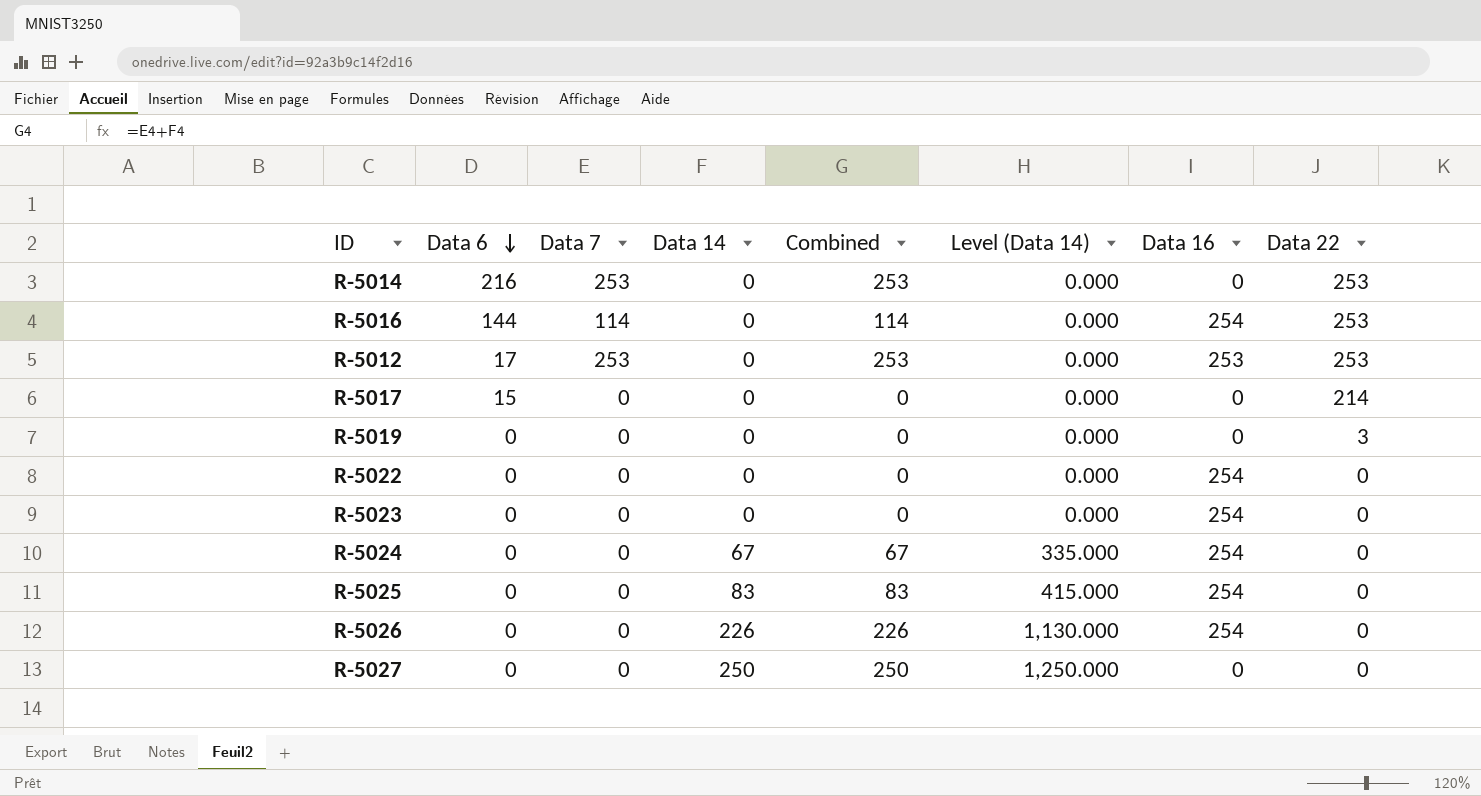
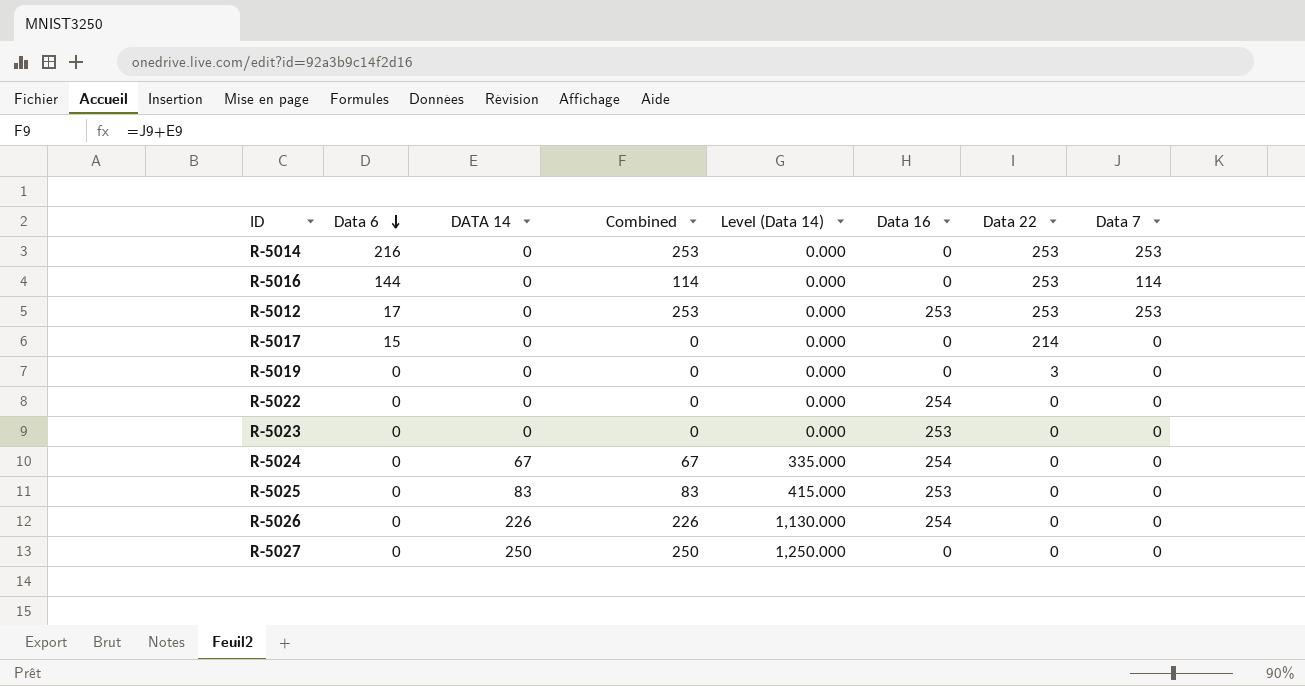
column name: Data 14 -> DATA 14
column Data 7 | position: 3 -> 8
R-5016 | Data 16: 254 -> 0
R-5023 | Data 16: 254 -> 253
R-5025 | Data 16: 254 -> 253

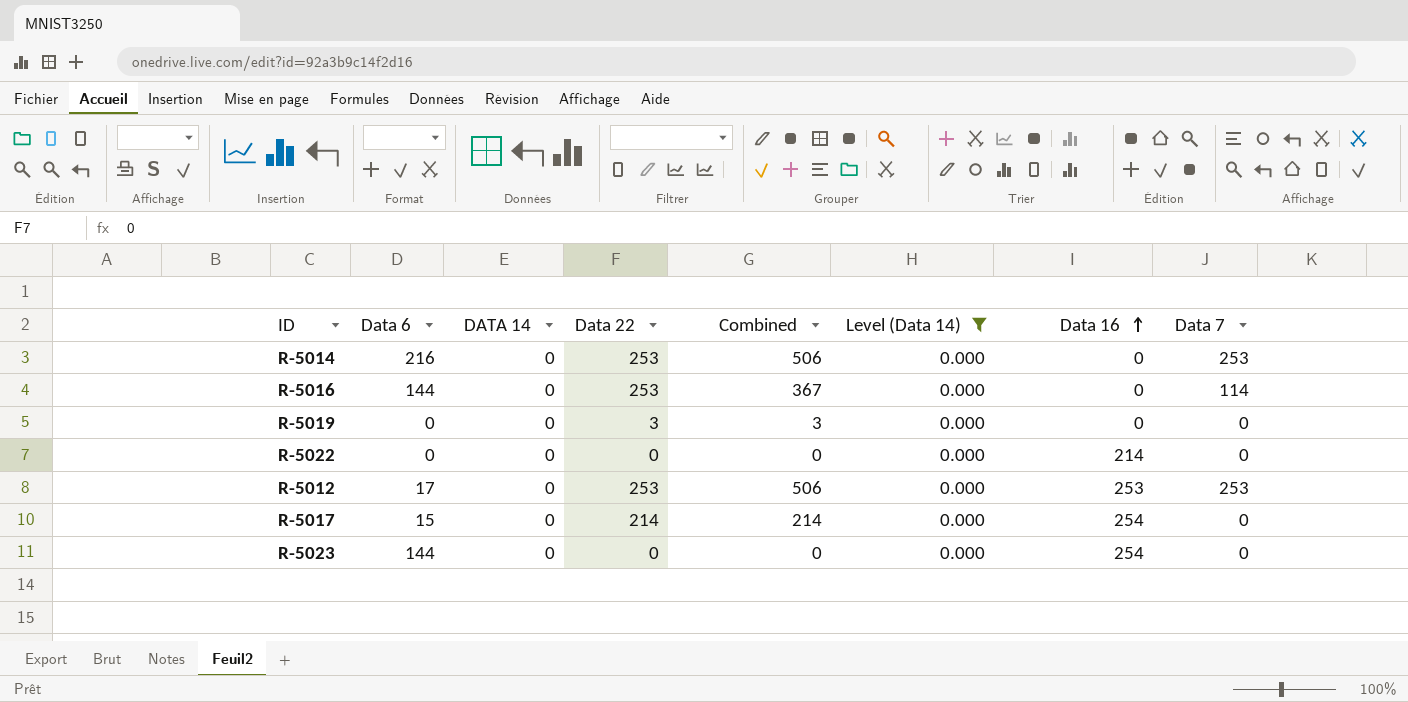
filter: none -> Level (Data 14) = 0.000
row order: Data 6 descending -> Data 16 ascending
column Data 22 | position: 7 -> 4
column Combined | formula: [DATA 14] + [Data 7] -> [Data 22] + [Data 7]
R-5022 | Data 16: 254 -> 214
R-5017 | Data 16: 0 -> 254
R-5023 | Data 6: 0 -> 144
R-5023 | Data 16: 253 -> 254

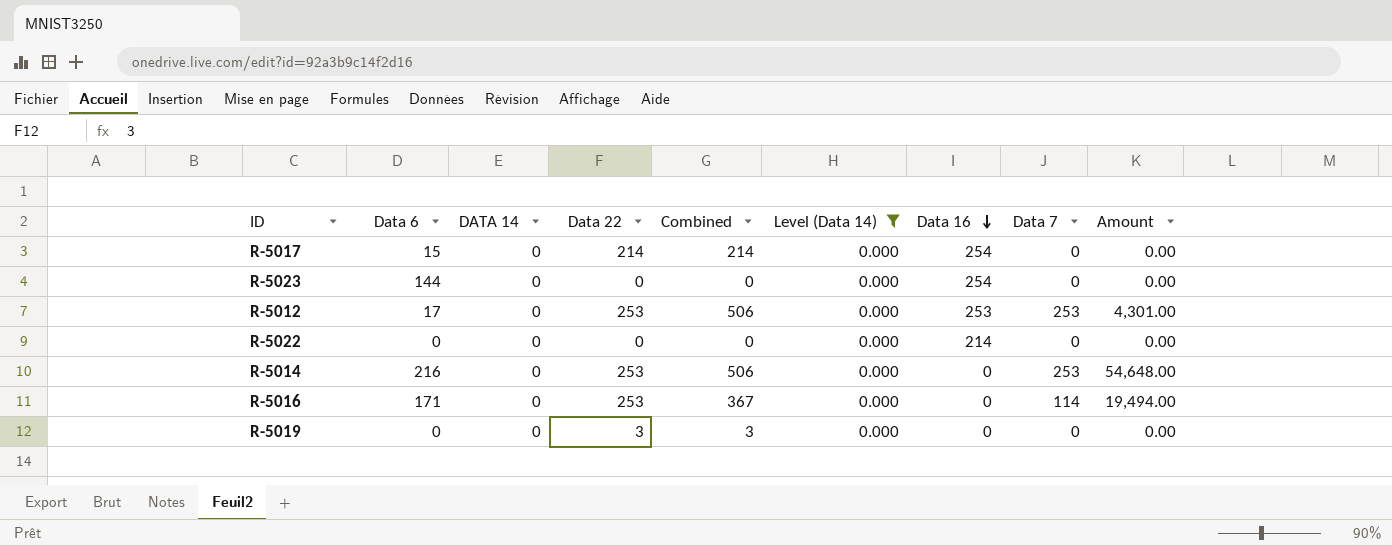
row order: Data 16 ascending -> Data 16 descending
column Amount | formula: none -> [Data 6] * [Data 7]
R-5016 | Data 6: 144 -> 171

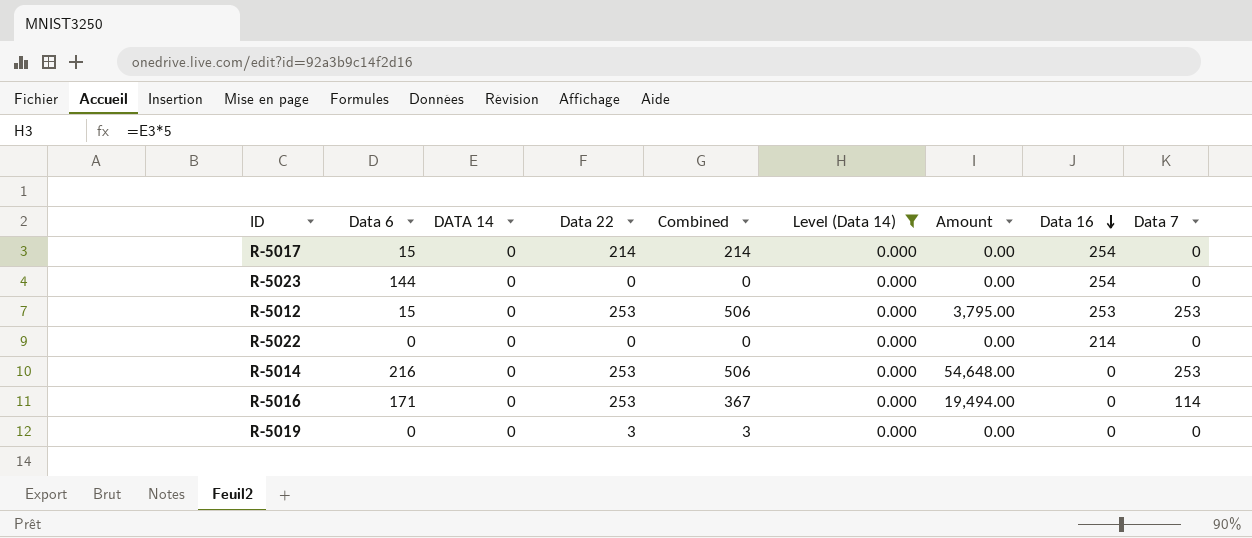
column Amount | position: 9 -> 7
R-5012 | Data 6: 17 -> 15
R-5012 | Amount: 4,301.00 -> 3,795.00

